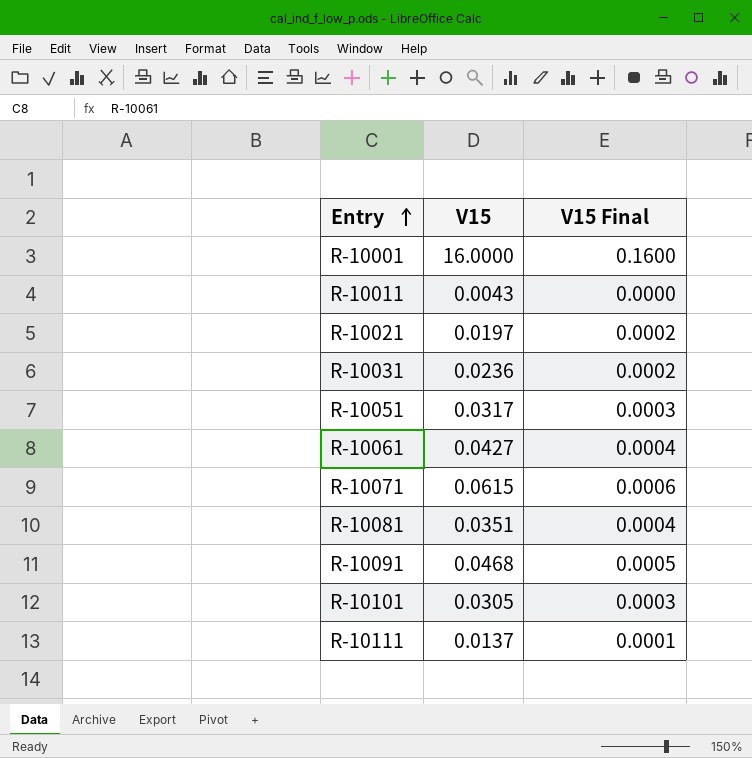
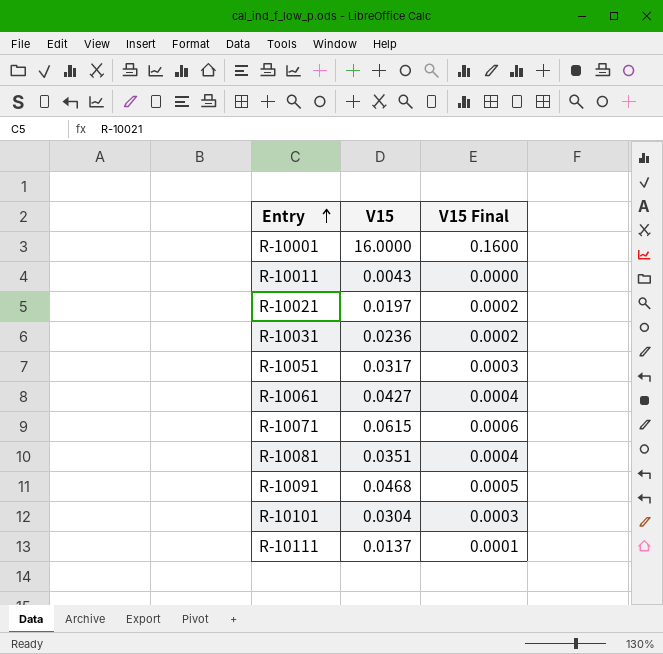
R-10101 | V15: 0.0305 -> 0.0304

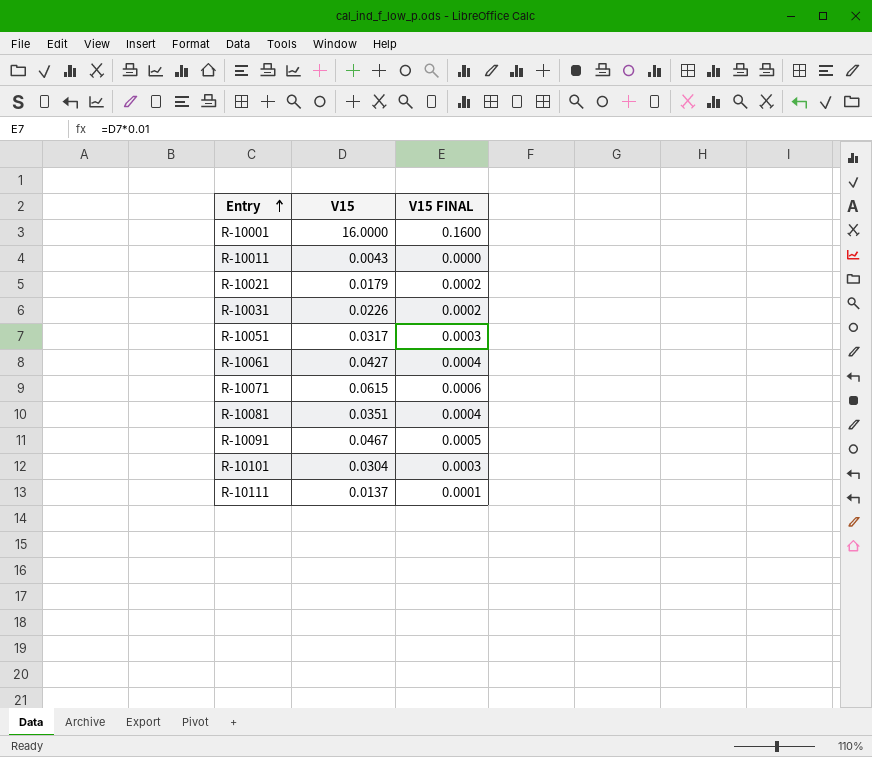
column name: V15 Final -> V15 FINAL
R-10021 | V15: 0.0197 -> 0.0179
R-10031 | V15: 0.0236 -> 0.0226
R-10091 | V15: 0.0468 -> 0.0467

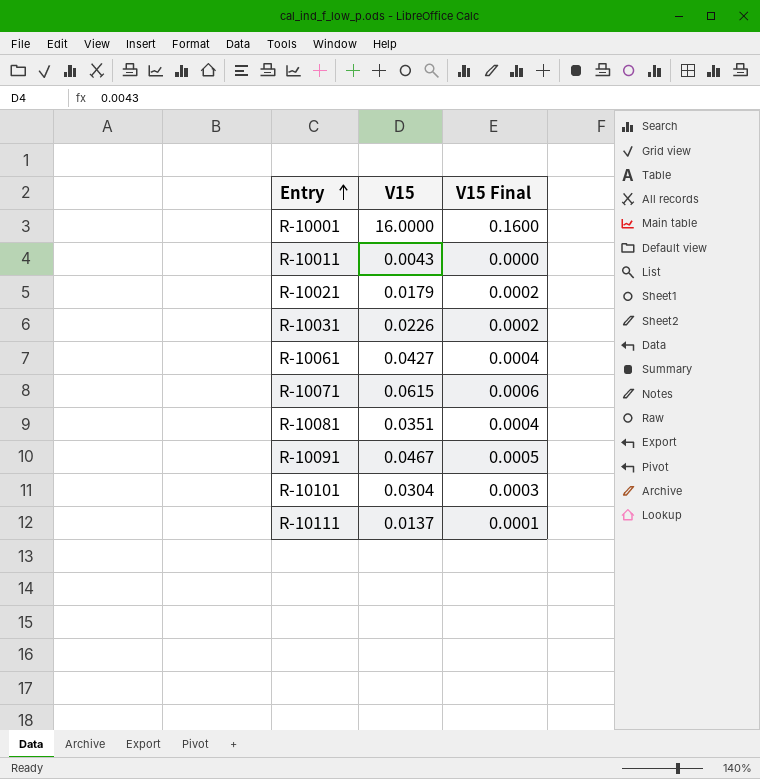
column name: V15 FINAL -> V15 Final
row R-10051: 0.0317 | 0.0003 -> none

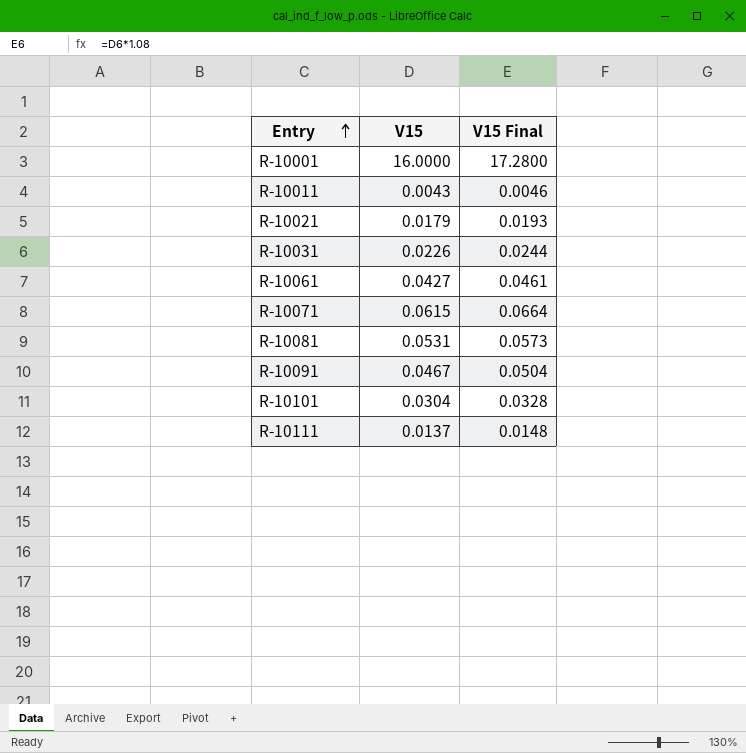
column V15 Final | formula: [V15] * 0.01 -> [V15] * 1.08
R-10081 | V15: 0.0351 -> 0.0531

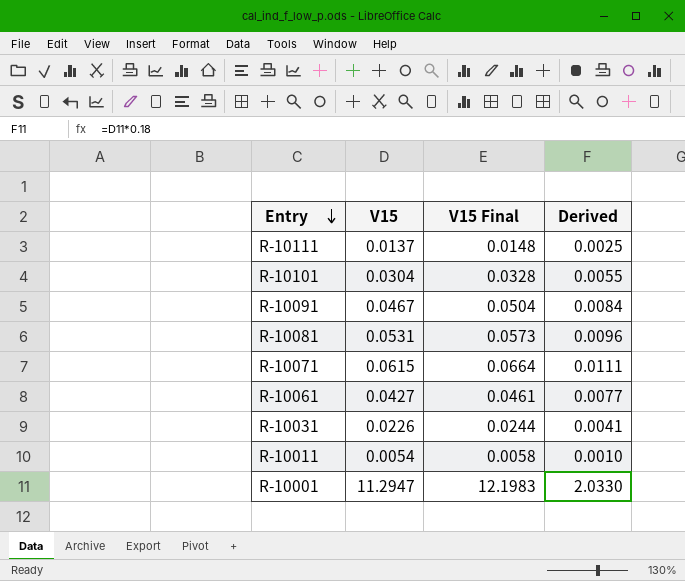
row order: Entry ascending -> Entry descending
column Derived | formula: none -> [V15] * 0.18
row R-10021: 0.0179 | 0.0193 -> none
R-10011 | V15: 0.0043 -> 0.0054
R-10011 | V15 Final: 0.0046 -> 0.0058
R-10001 | V15: 16.0000 -> 11.2947
R-10001 | V15 Final: 17.2800 -> 12.1983

